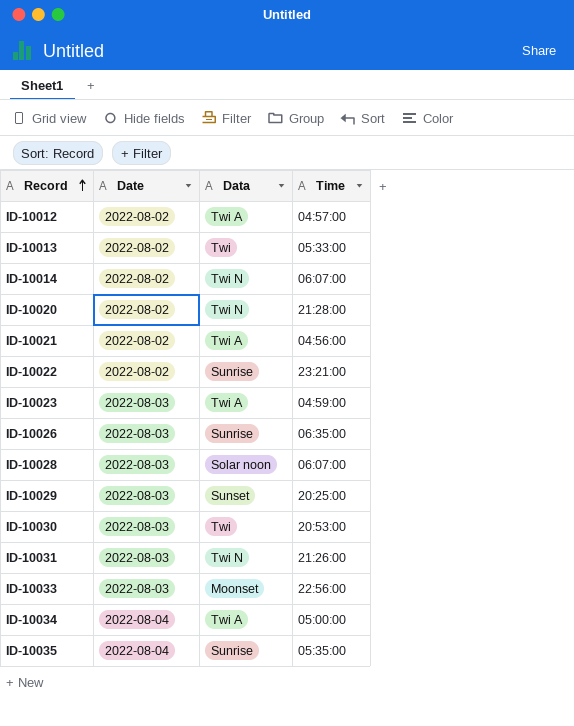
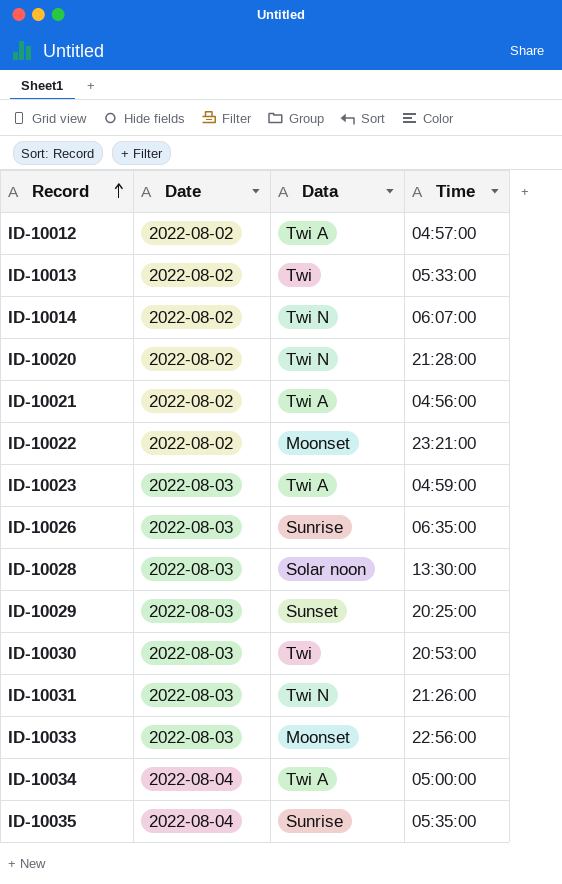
ID-10022 | Data: Sunrise -> Moonset
ID-10028 | Time: 06:07:00 -> 13:30:00

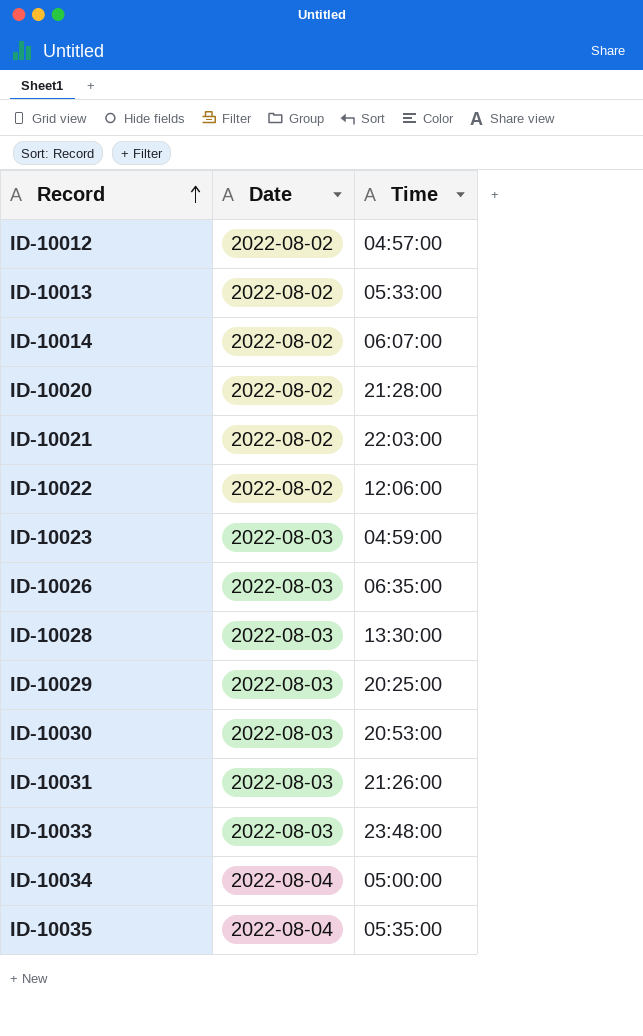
column Data | position: 3 -> none
ID-10021 | Time: 04:56:00 -> 22:03:00
ID-10022 | Time: 23:21:00 -> 12:06:00
ID-10033 | Time: 22:56:00 -> 23:48:00

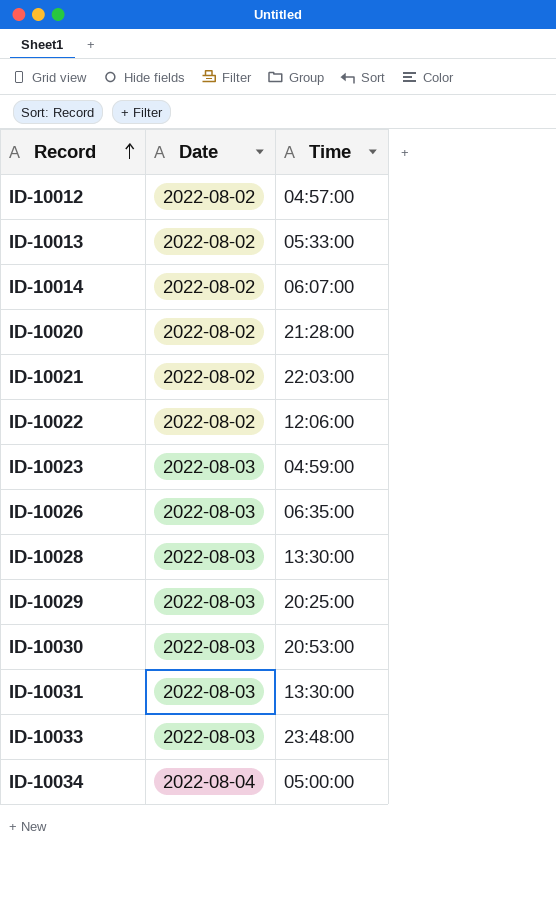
row ID-10035: 2022-08-04 | 05:35:00 -> none
ID-10031 | Time: 21:26:00 -> 13:30:00

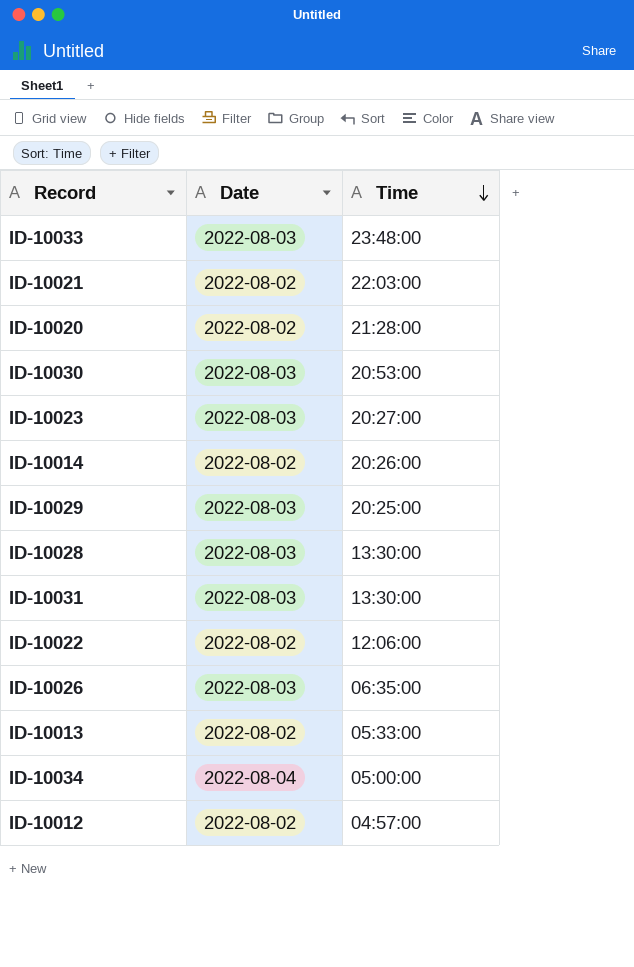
row order: Record ascending -> Time descending
ID-10023 | Time: 04:59:00 -> 20:27:00
ID-10014 | Time: 06:07:00 -> 20:26:00

